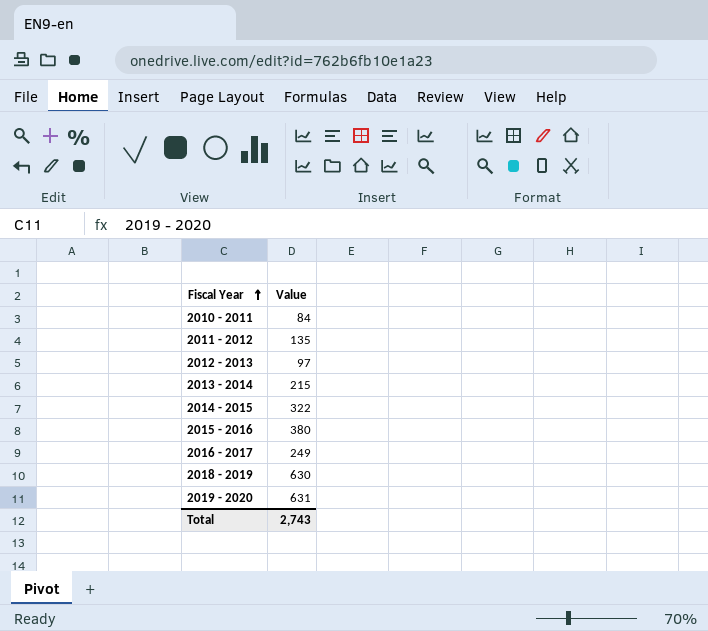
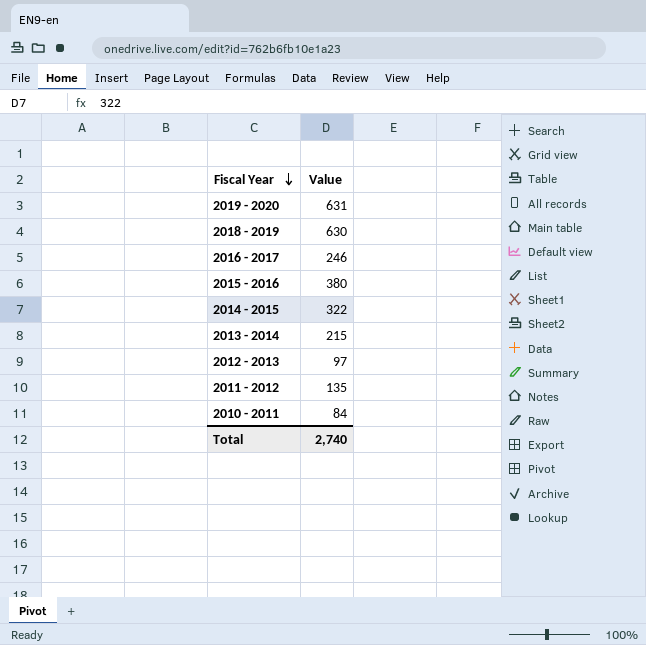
row order: Fiscal Year ascending -> Fiscal Year descending
2016 - 2017 | Value: 249 -> 246
Total | Value: 2,743 -> 2,740

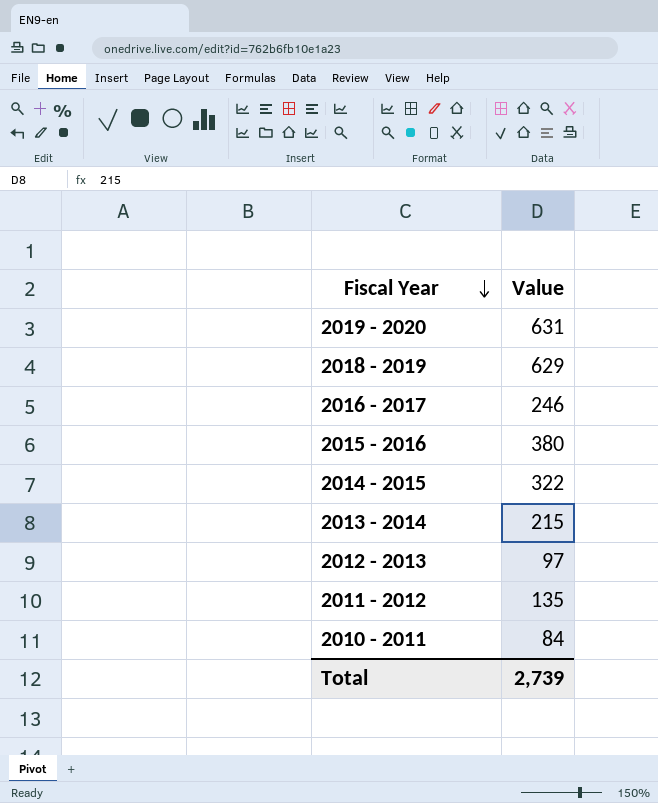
2018 - 2019 | Value: 630 -> 629
Total | Value: 2,740 -> 2,739

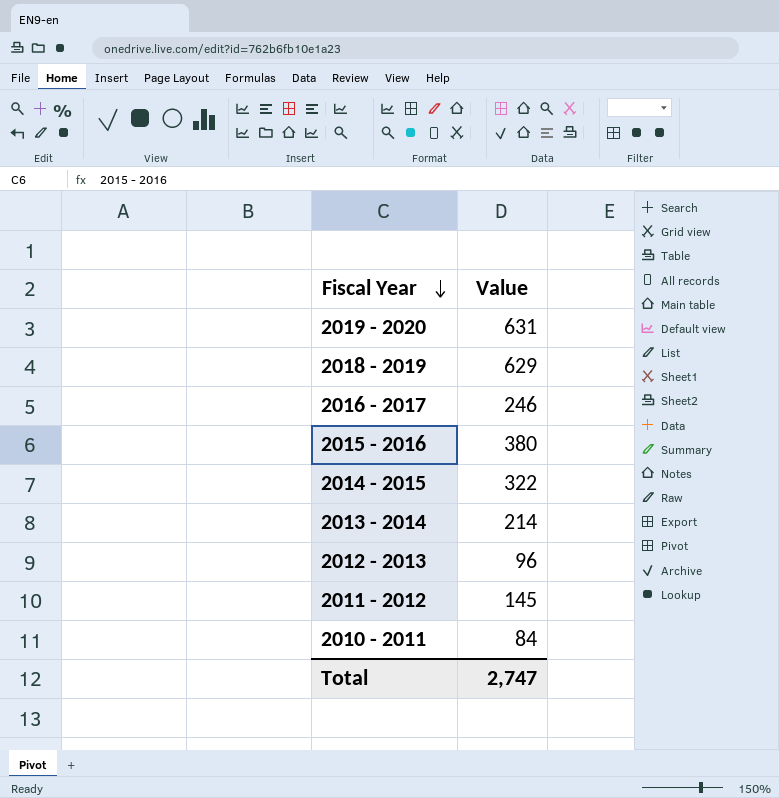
2013 - 2014 | Value: 215 -> 214
2012 - 2013 | Value: 97 -> 96
2011 - 2012 | Value: 135 -> 145
Total | Value: 2,739 -> 2,747

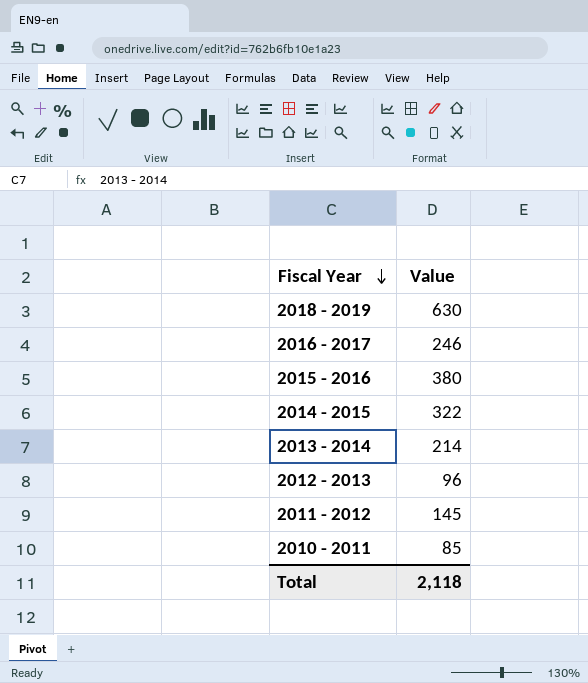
row 2019 - 2020: 631 -> none
2018 - 2019 | Value: 629 -> 630
2010 - 2011 | Value: 84 -> 85
Total | Value: 2,747 -> 2,118

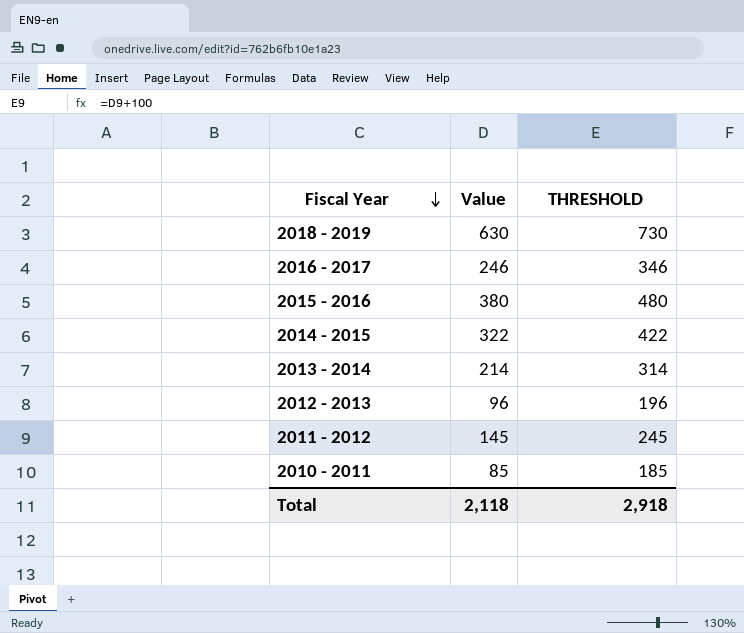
column THRESHOLD | formula: none -> [Value] + 100

